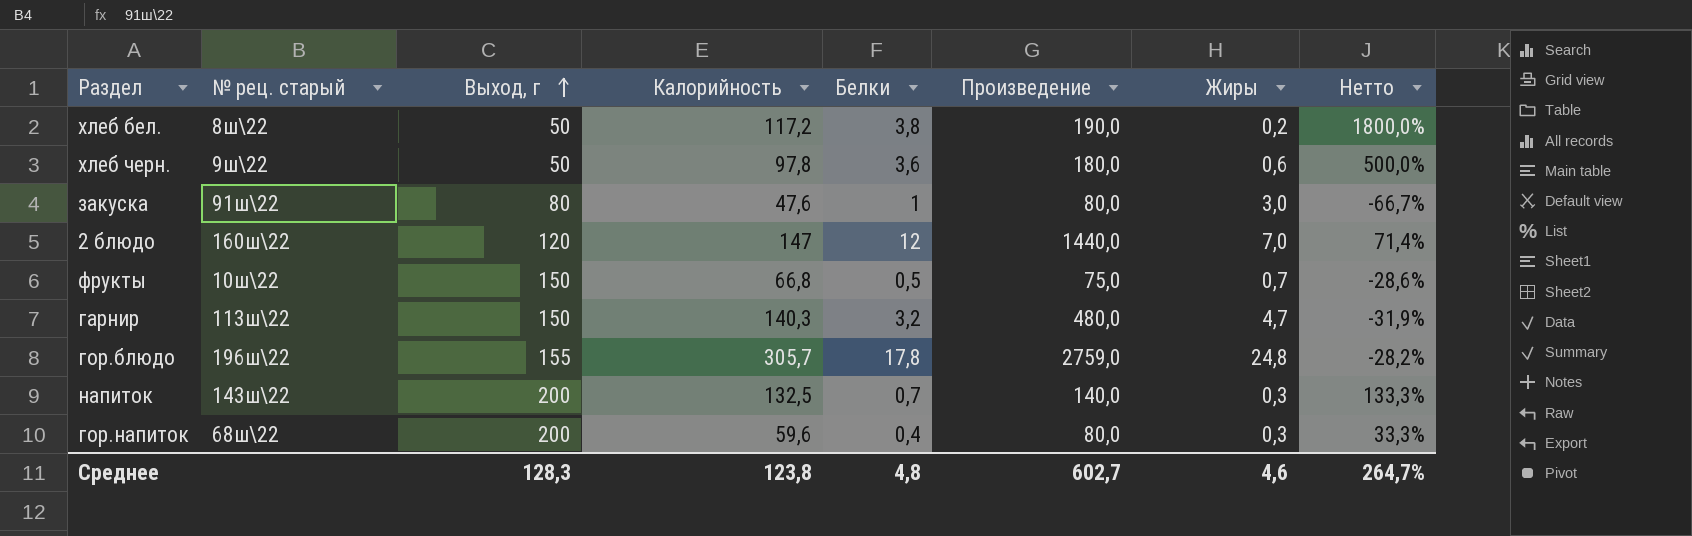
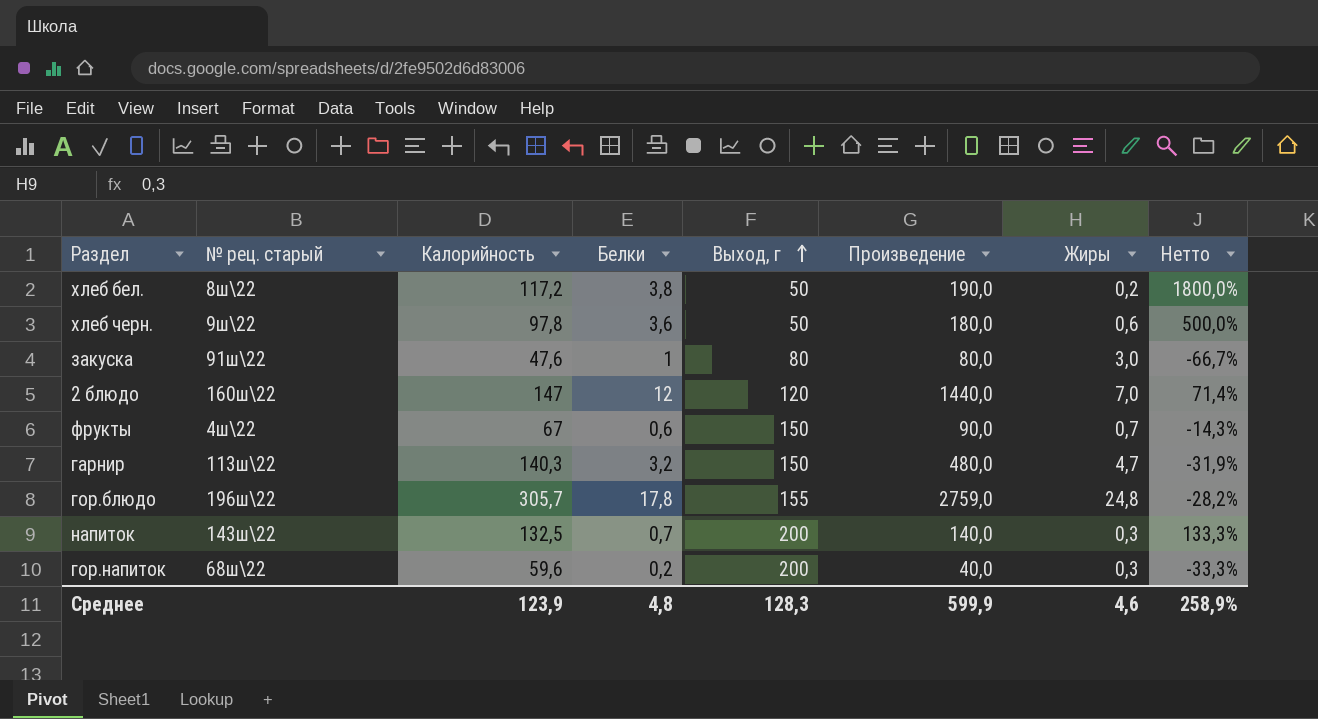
column Выход, г | position: 3 -> 5
фрукты | № рец. старый: 10ш\22 -> 4ш\22
фрукты | Калорийность: 66,8 -> 67
фрукты | Белки: 0,5 -> 0,6
фрукты | Произведение: 75,0 -> 90,0
фрукты | Нетто: -28,6% -> -14,3%
гор.напиток | Белки: 0,4 -> 0,2
гор.напиток | Произведение: 80,0 -> 40,0
гор.напиток | Нетто: 33,3% -> -33,3%
Среднее | Калорийность: 123,8 -> 123,9
Среднее | Произведение: 602,7 -> 599,9
Среднее | Нетто: 264,7% -> 258,9%

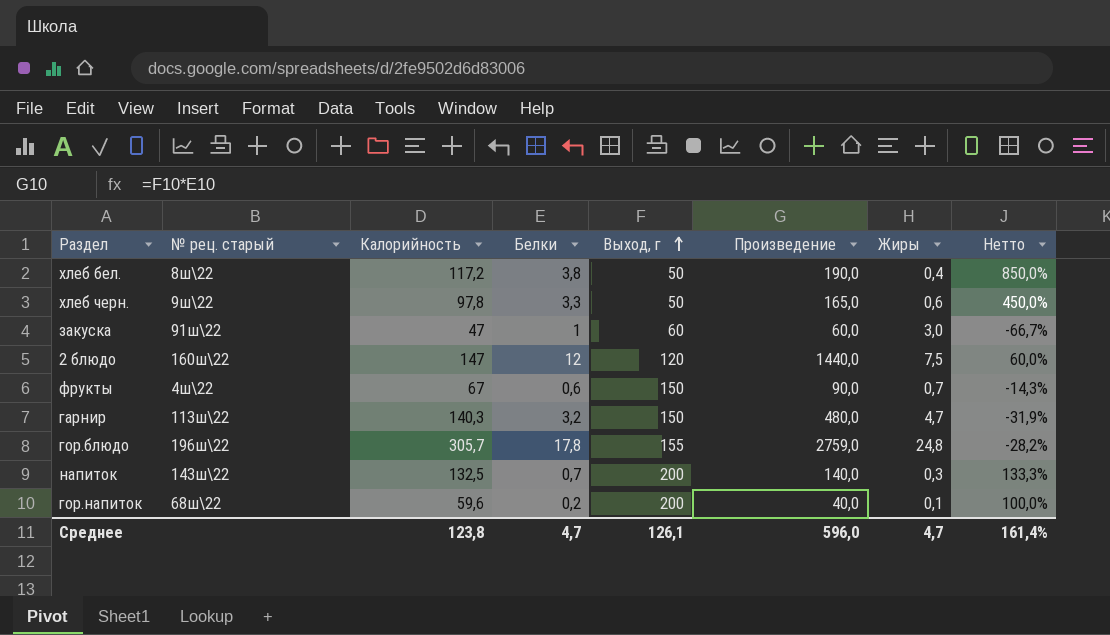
хлеб бел. | Жиры: 0,2 -> 0,4
хлеб бел. | Нетто: 1800,0% -> 850,0%
хлеб черн. | Белки: 3,6 -> 3,3
хлеб черн. | Произведение: 180,0 -> 165,0
хлеб черн. | Нетто: 500,0% -> 450,0%
закуска | Калорийность: 47,6 -> 47
закуска | Выход, г: 80 -> 60
закуска | Произведение: 80,0 -> 60,0
2 блюдо | Жиры: 7,0 -> 7,5
2 блюдо | Нетто: 71,4% -> 60,0%
гор.напиток | Жиры: 0,3 -> 0,1
гор.напиток | Нетто: -33,3% -> 100,0%
Среднее | Калорийность: 123,9 -> 123,8
Среднее | Белки: 4,8 -> 4,7
Среднее | Выход, г: 128,3 -> 126,1
Среднее | Произведение: 599,9 -> 596,0
Среднее | Жиры: 4,6 -> 4,7
Среднее | Нетто: 258,9% -> 161,4%

